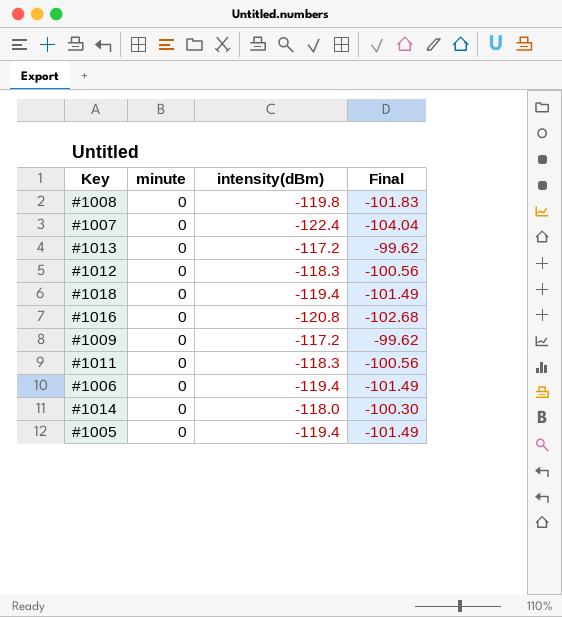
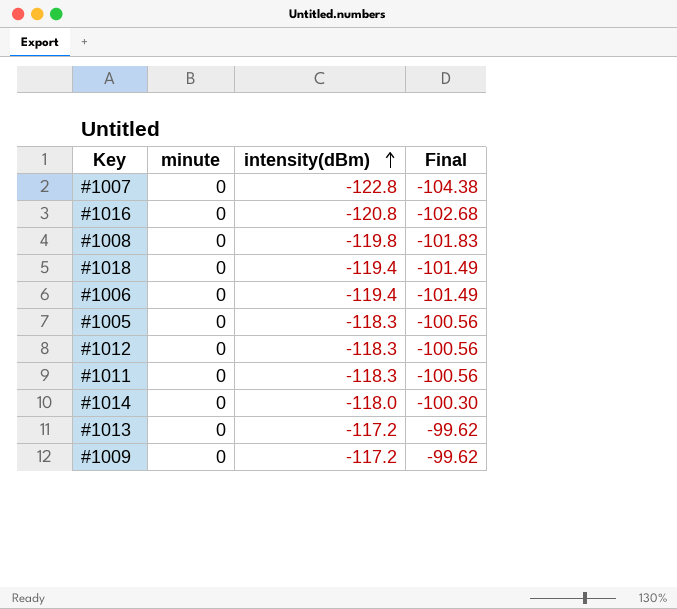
row order: none -> intensity(dBm) ascending
#1007 | intensity(dBm): -122.4 -> -122.8
#1007 | Final: -104.04 -> -104.38
#1005 | intensity(dBm): -119.4 -> -118.3
#1005 | Final: -101.49 -> -100.56

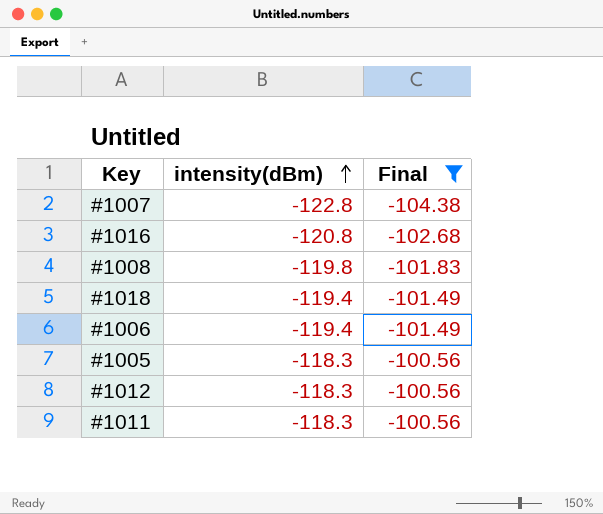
filter: none -> Final <= -100.56
column minute | position: 2 -> none

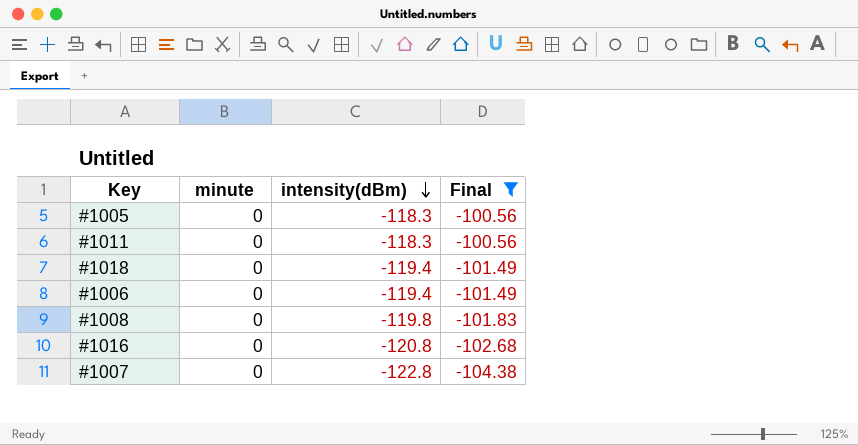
row order: intensity(dBm) ascending -> intensity(dBm) descending
column minute | position: none -> 2
row #1012: -118.3 | -100.56 -> none

